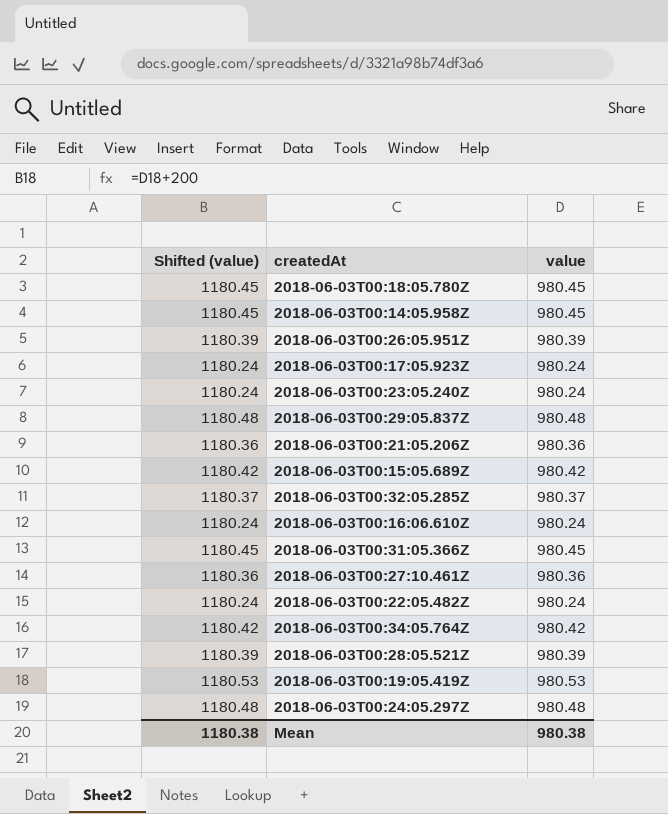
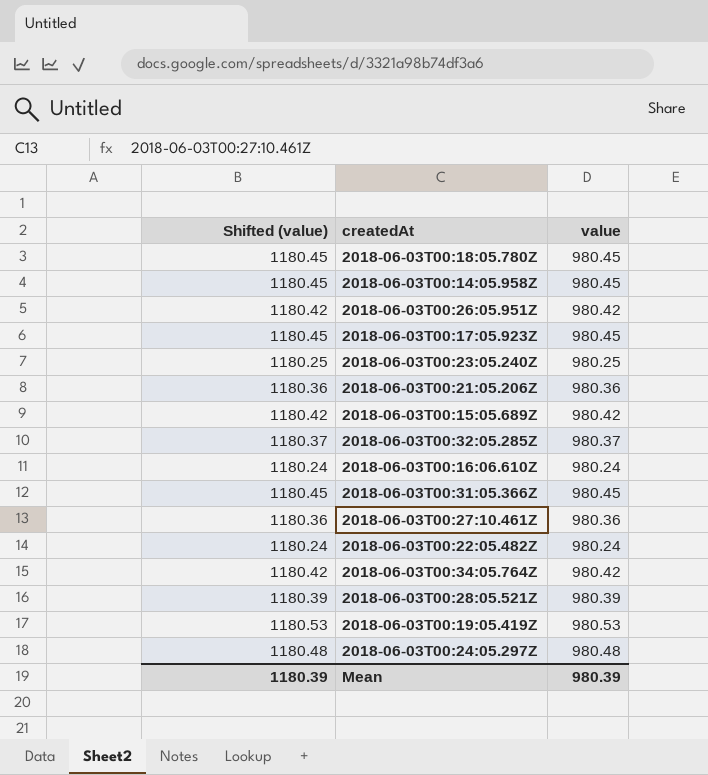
row 2018-06-03T00:29:05.837Z: 1180.48 | 980.48 -> none
2018-06-03T00:26:05.951Z | Shifted (value): 1180.39 -> 1180.42
2018-06-03T00:26:05.951Z | value: 980.39 -> 980.42
2018-06-03T00:17:05.923Z | Shifted (value): 1180.24 -> 1180.45
2018-06-03T00:17:05.923Z | value: 980.24 -> 980.45
2018-06-03T00:23:05.240Z | Shifted (value): 1180.24 -> 1180.25
2018-06-03T00:23:05.240Z | value: 980.24 -> 980.25
Mean | Shifted (value): 1180.38 -> 1180.39
Mean | value: 980.38 -> 980.39

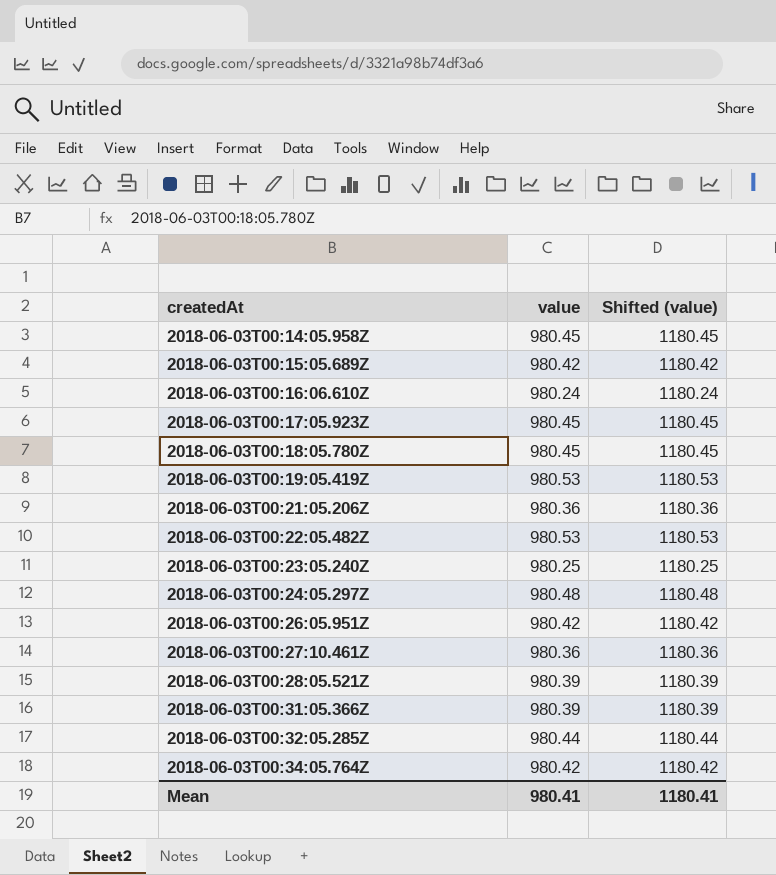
row order: none -> createdAt ascending
column Shifted (value) | position: 1 -> 3
2018-06-03T00:22:05.482Z | value: 980.24 -> 980.53
2018-06-03T00:22:05.482Z | Shifted (value): 1180.24 -> 1180.53
2018-06-03T00:31:05.366Z | value: 980.45 -> 980.39
2018-06-03T00:31:05.366Z | Shifted (value): 1180.45 -> 1180.39
2018-06-03T00:32:05.285Z | value: 980.37 -> 980.44
2018-06-03T00:32:05.285Z | Shifted (value): 1180.37 -> 1180.44
Mean | value: 980.39 -> 980.41
Mean | Shifted (value): 1180.39 -> 1180.41

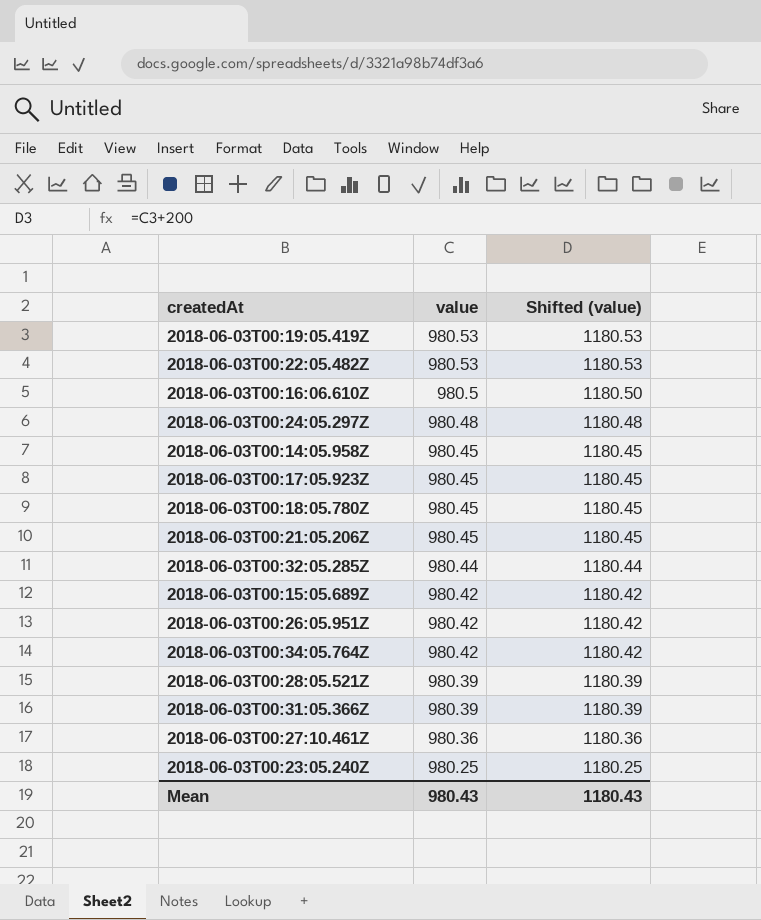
row order: createdAt ascending -> value descending
2018-06-03T00:16:06.610Z | value: 980.24 -> 980.5
2018-06-03T00:16:06.610Z | Shifted (value): 1180.24 -> 1180.50
2018-06-03T00:21:05.206Z | value: 980.36 -> 980.45
2018-06-03T00:21:05.206Z | Shifted (value): 1180.36 -> 1180.45
Mean | value: 980.41 -> 980.43
Mean | Shifted (value): 1180.41 -> 1180.43

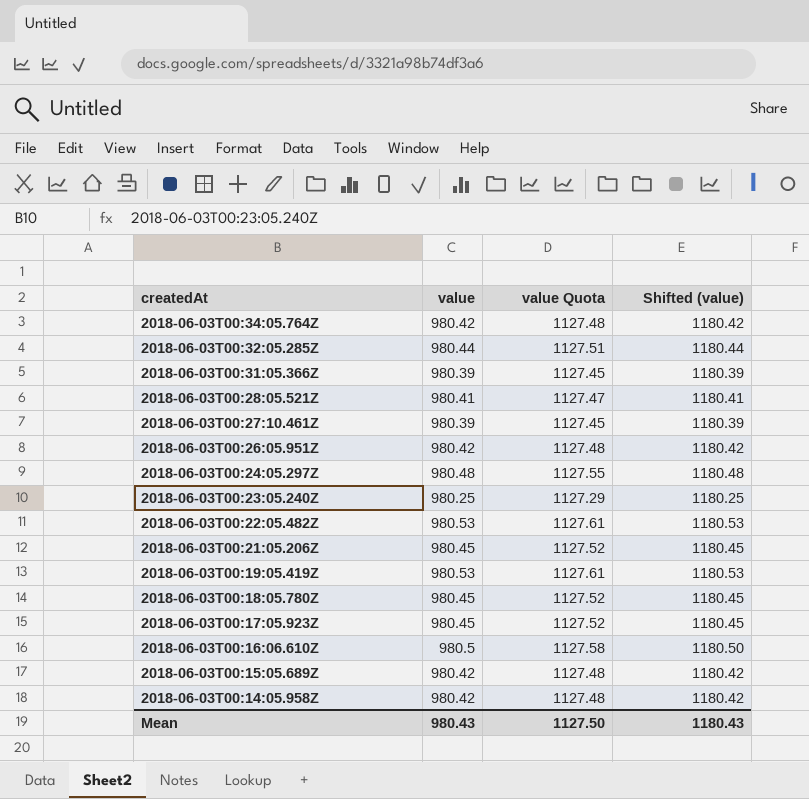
row order: value descending -> createdAt descending
column value Quota | formula: none -> [value] * 1.15
2018-06-03T00:28:05.521Z | value: 980.39 -> 980.41
2018-06-03T00:28:05.521Z | Shifted (value): 1180.39 -> 1180.41
2018-06-03T00:27:10.461Z | value: 980.36 -> 980.39
2018-06-03T00:27:10.461Z | Shifted (value): 1180.36 -> 1180.39
2018-06-03T00:14:05.958Z | value: 980.45 -> 980.42
2018-06-03T00:14:05.958Z | Shifted (value): 1180.45 -> 1180.42

